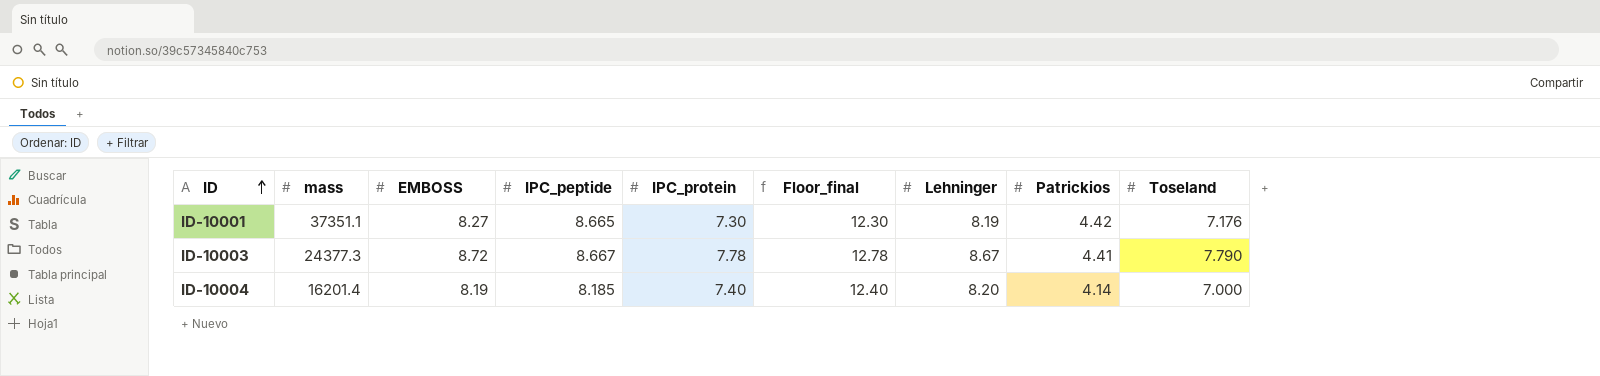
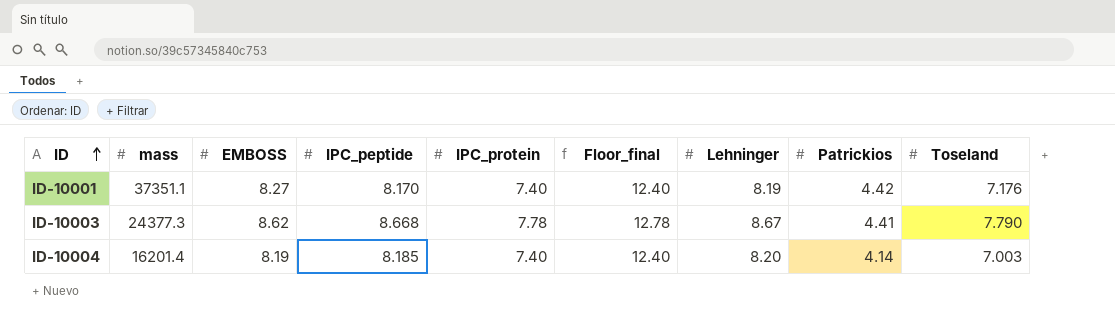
ID-10001 | IPC_peptide: 8.665 -> 8.170
ID-10001 | IPC_protein: 7.30 -> 7.40
ID-10001 | Floor_final: 12.30 -> 12.40
ID-10003 | EMBOSS: 8.72 -> 8.62
ID-10003 | IPC_peptide: 8.667 -> 8.668
ID-10004 | Toseland: 7.000 -> 7.003

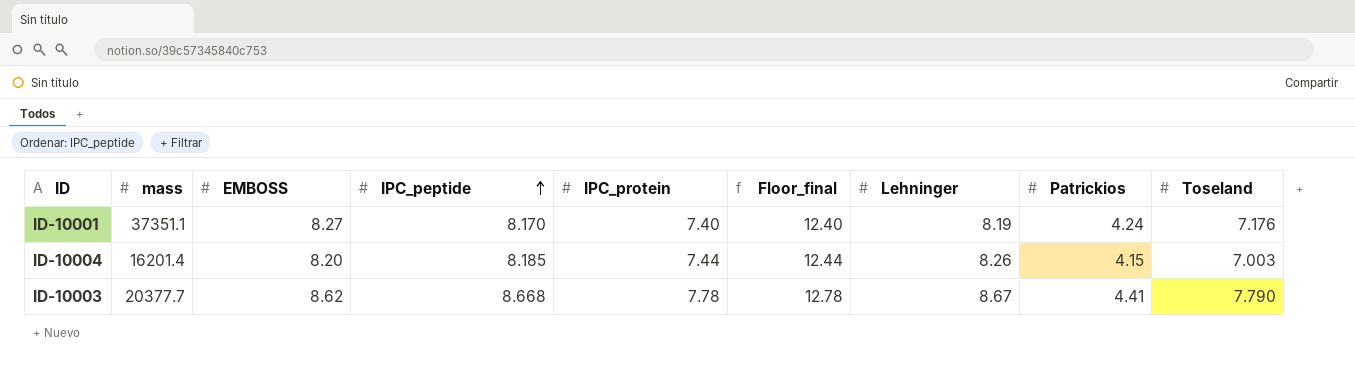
row order: ID ascending -> IPC_peptide ascending
ID-10001 | Patrickios: 4.42 -> 4.24
ID-10004 | EMBOSS: 8.19 -> 8.20
ID-10004 | IPC_protein: 7.40 -> 7.44
ID-10004 | Floor_final: 12.40 -> 12.44
ID-10004 | Lehninger: 8.20 -> 8.26
ID-10004 | Patrickios: 4.14 -> 4.15
ID-10003 | mass: 24377.3 -> 20377.7

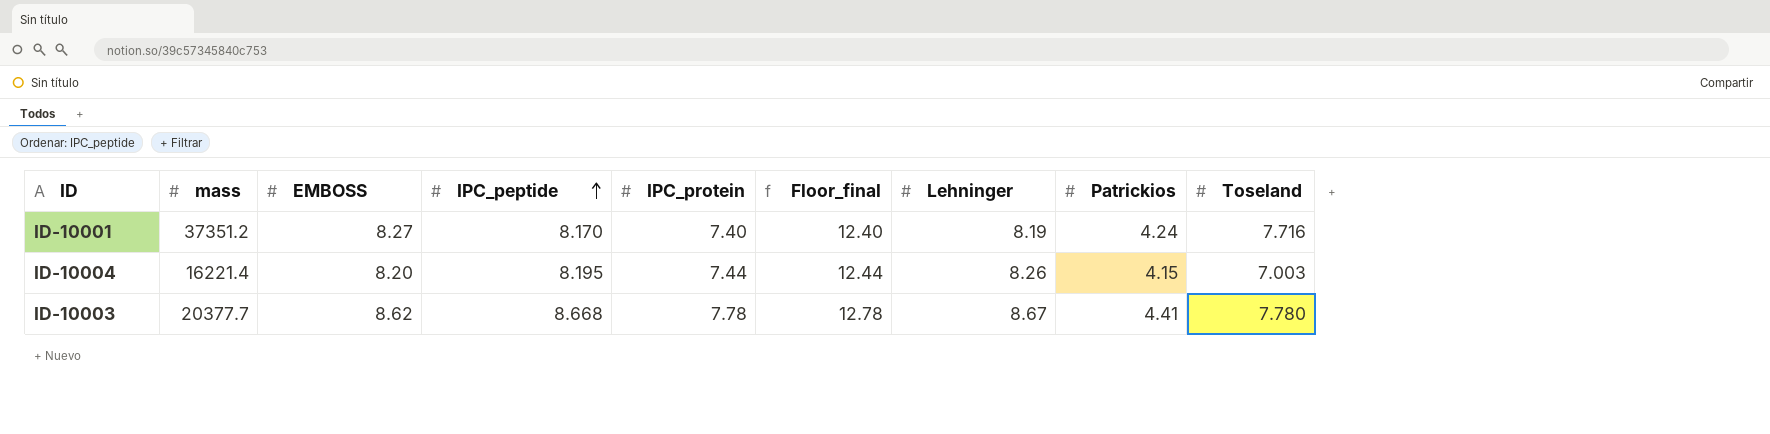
ID-10001 | mass: 37351.1 -> 37351.2
ID-10001 | Toseland: 7.176 -> 7.716
ID-10004 | mass: 16201.4 -> 16221.4
ID-10004 | IPC_peptide: 8.185 -> 8.195
ID-10003 | Toseland: 7.790 -> 7.780

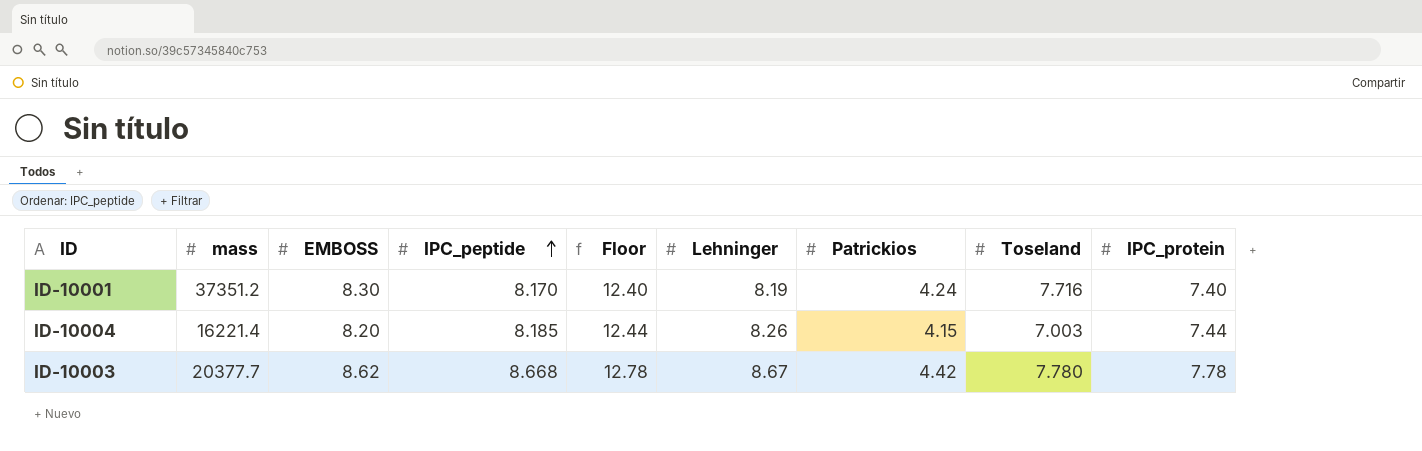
column name: Floor_final -> Floor
column IPC_protein | position: 5 -> 9
ID-10001 | EMBOSS: 8.27 -> 8.30
ID-10004 | IPC_peptide: 8.195 -> 8.185
ID-10003 | Patrickios: 4.41 -> 4.42

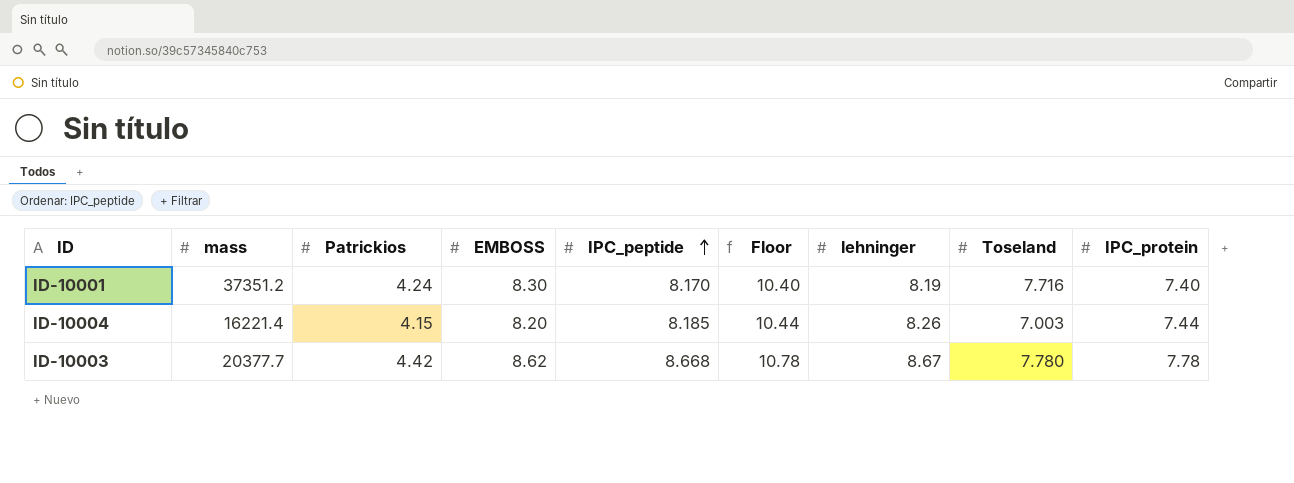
column Patrickios | position: 7 -> 3
column Floor | formula: [IPC_protein] + 5 -> [IPC_protein] + 3
column name: Lehninger -> lehninger

